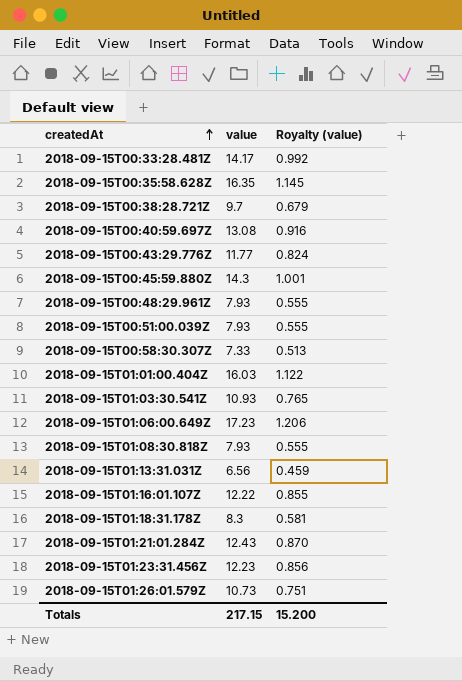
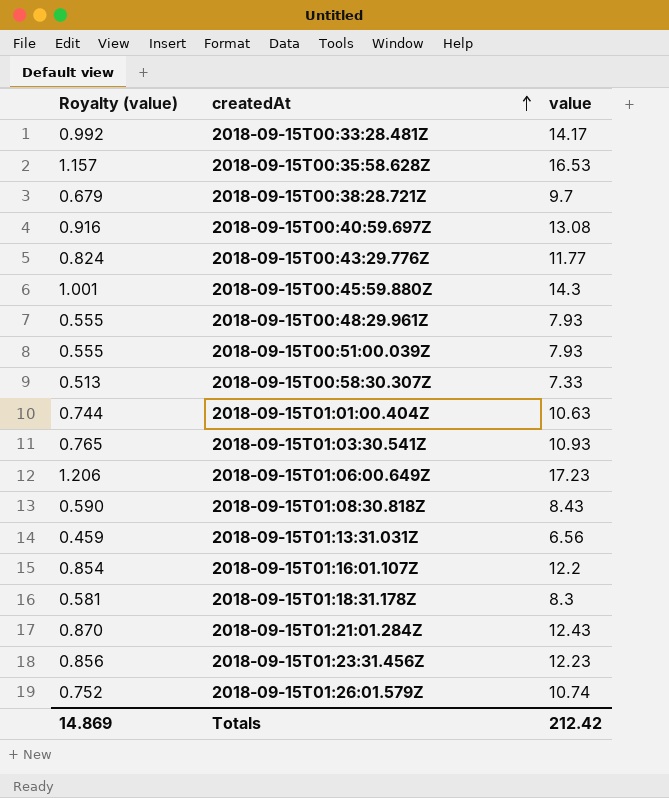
column Royalty (value) | position: 3 -> 1
2018-09-15T00:35:58.628Z | Royalty (value): 1.145 -> 1.157
2018-09-15T00:35:58.628Z | value: 16.35 -> 16.53
2018-09-15T01:01:00.404Z | Royalty (value): 1.122 -> 0.744
2018-09-15T01:01:00.404Z | value: 16.03 -> 10.63
2018-09-15T01:08:30.818Z | Royalty (value): 0.555 -> 0.590
2018-09-15T01:08:30.818Z | value: 7.93 -> 8.43
2018-09-15T01:16:01.107Z | Royalty (value): 0.855 -> 0.854
2018-09-15T01:16:01.107Z | value: 12.22 -> 12.2
2018-09-15T01:26:01.579Z | Royalty (value): 0.751 -> 0.752
2018-09-15T01:26:01.579Z | value: 10.73 -> 10.74
Totals | Royalty (value): 15.200 -> 14.869
Totals | value: 217.15 -> 212.42

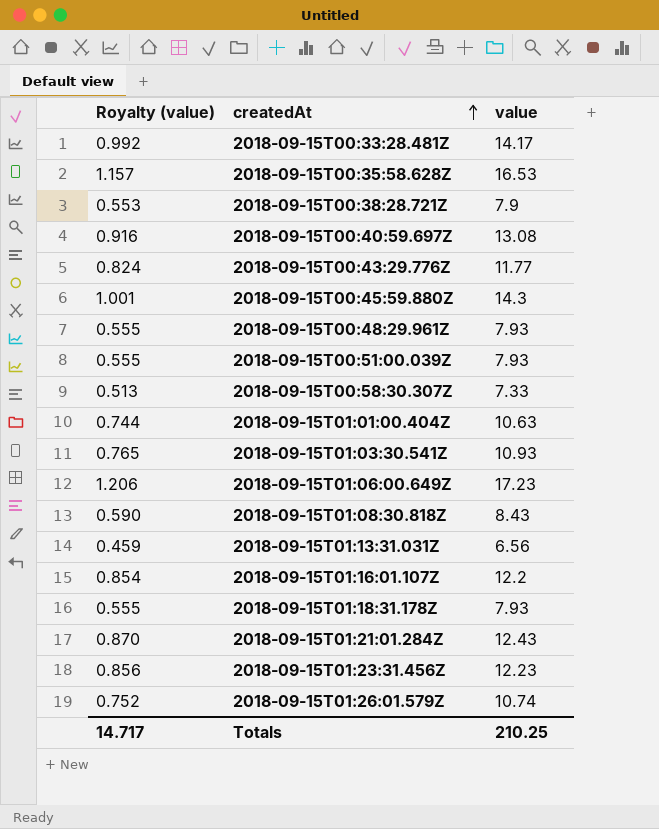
2018-09-15T00:38:28.721Z | Royalty (value): 0.679 -> 0.553
2018-09-15T00:38:28.721Z | value: 9.7 -> 7.9
2018-09-15T01:18:31.178Z | Royalty (value): 0.581 -> 0.555
2018-09-15T01:18:31.178Z | value: 8.3 -> 7.93
Totals | Royalty (value): 14.869 -> 14.717
Totals | value: 212.42 -> 210.25

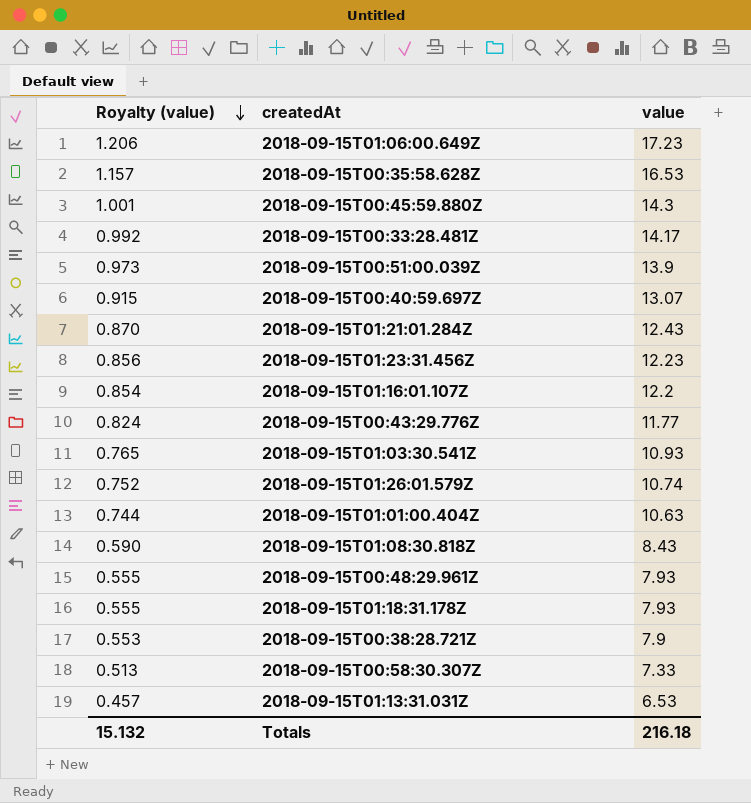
row order: createdAt ascending -> Royalty (value) descending
2018-09-15T00:51:00.039Z | Royalty (value): 0.555 -> 0.973
2018-09-15T00:51:00.039Z | value: 7.93 -> 13.9
2018-09-15T00:40:59.697Z | Royalty (value): 0.916 -> 0.915
2018-09-15T00:40:59.697Z | value: 13.08 -> 13.07
2018-09-15T01:13:31.031Z | Royalty (value): 0.459 -> 0.457
2018-09-15T01:13:31.031Z | value: 6.56 -> 6.53
Totals | Royalty (value): 14.717 -> 15.132
Totals | value: 210.25 -> 216.18

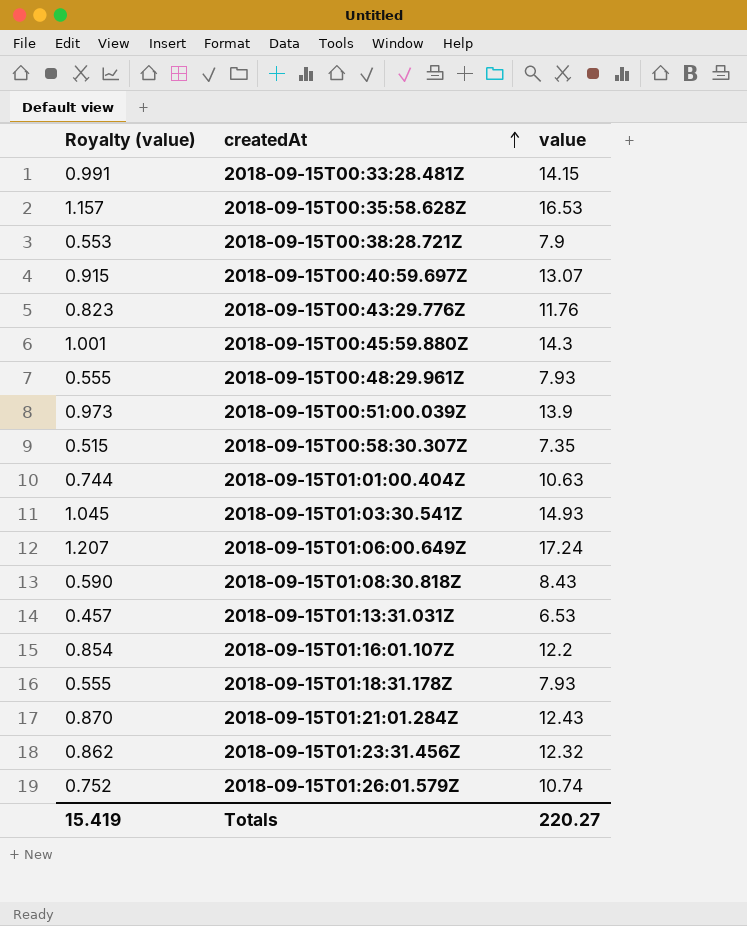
row order: Royalty (value) descending -> createdAt ascending
2018-09-15T00:33:28.481Z | Royalty (value): 0.992 -> 0.991
2018-09-15T00:33:28.481Z | value: 14.17 -> 14.15
2018-09-15T00:43:29.776Z | Royalty (value): 0.824 -> 0.823
2018-09-15T00:43:29.776Z | value: 11.77 -> 11.76
2018-09-15T00:58:30.307Z | Royalty (value): 0.513 -> 0.515
2018-09-15T00:58:30.307Z | value: 7.33 -> 7.35
2018-09-15T01:03:30.541Z | Royalty (value): 0.765 -> 1.045
2018-09-15T01:03:30.541Z | value: 10.93 -> 14.93
2018-09-15T01:06:00.649Z | Royalty (value): 1.206 -> 1.207
2018-09-15T01:06:00.649Z | value: 17.23 -> 17.24
2018-09-15T01:23:31.456Z | Royalty (value): 0.856 -> 0.862
2018-09-15T01:23:31.456Z | value: 12.23 -> 12.32
Totals | Royalty (value): 15.132 -> 15.419
Totals | value: 216.18 -> 220.27

